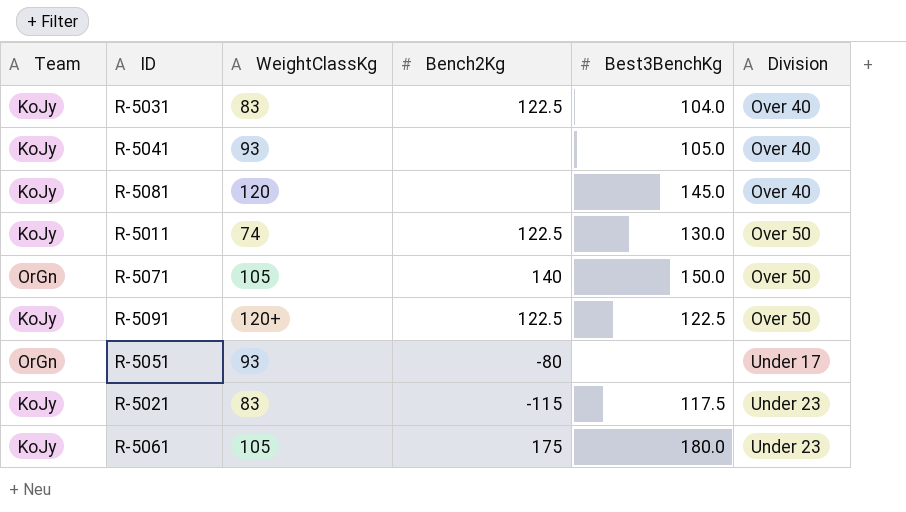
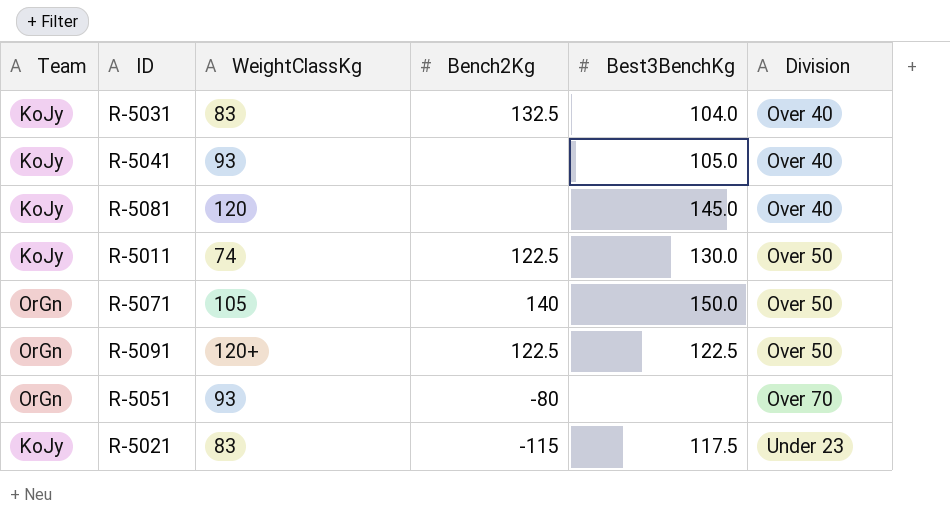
row R-5061: KoJy | 105 | 175 | 180.0 | Under 23 -> none
R-5031 | Bench2Kg: 122.5 -> 132.5
R-5091 | Team: KoJy -> OrGn
R-5051 | Division: Under 17 -> Over 70

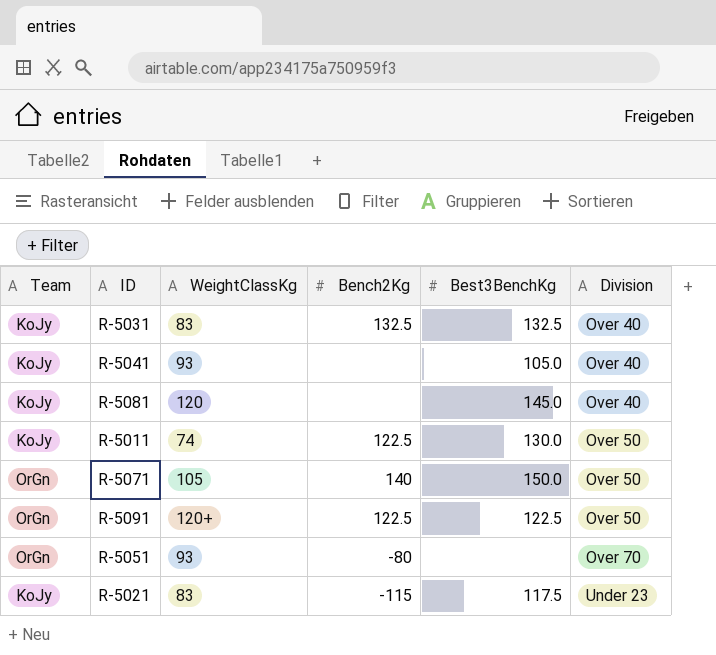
R-5031 | Best3BenchKg: 104.0 -> 132.5

